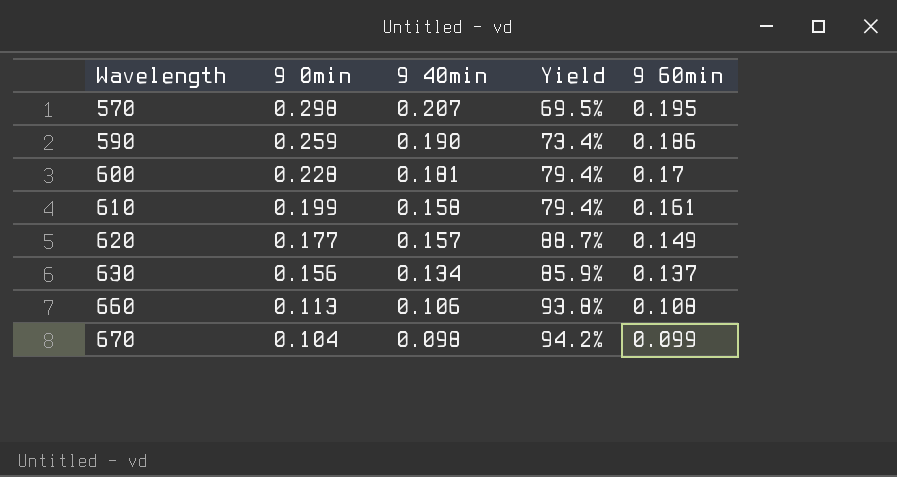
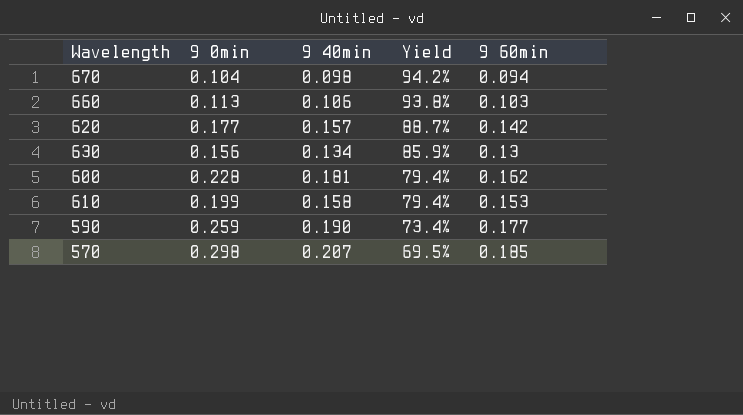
row order: Wavelength ascending -> Yield descending
670 | 9 60min: 0.099 -> 0.094
660 | 9 60min: 0.108 -> 0.103
620 | 9 60min: 0.149 -> 0.142
630 | 9 60min: 0.137 -> 0.13
600 | 9 60min: 0.17 -> 0.162
610 | 9 60min: 0.161 -> 0.153
590 | 9 60min: 0.186 -> 0.177
570 | 9 60min: 0.195 -> 0.185

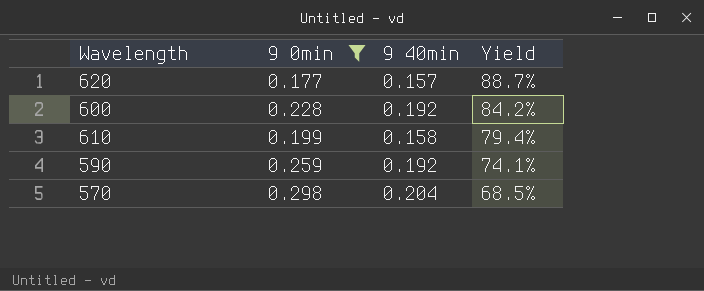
filter: none -> 9 0min >= 0.177
column 9 60min | position: 5 -> none
600 | 9 40min: 0.181 -> 0.192
600 | Yield: 79.4% -> 84.2%
590 | 9 40min: 0.190 -> 0.192
590 | Yield: 73.4% -> 74.1%
570 | 9 40min: 0.207 -> 0.204
570 | Yield: 69.5% -> 68.5%

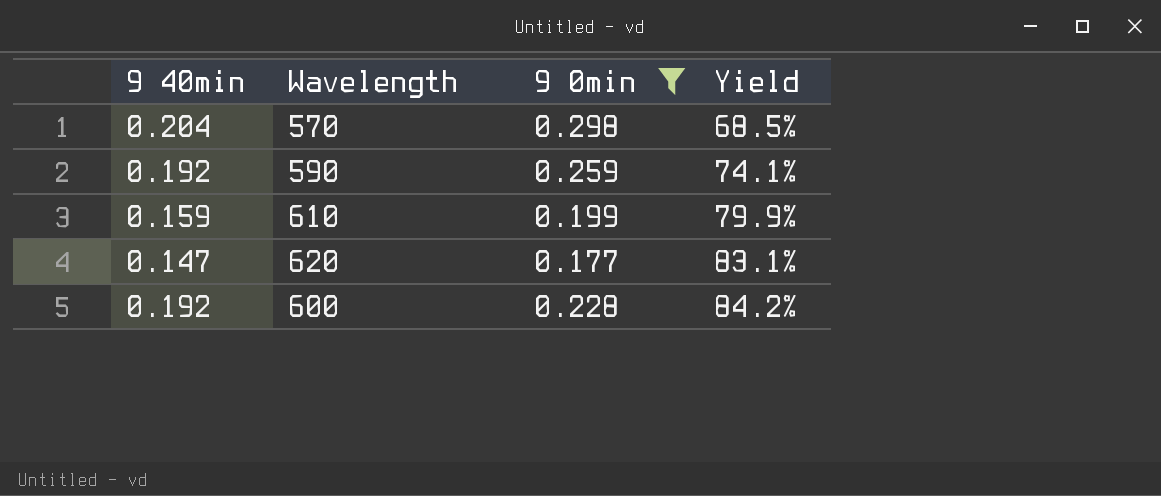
row order: Yield descending -> Yield ascending
column 9 40min | position: 3 -> 1
610 | 9 40min: 0.158 -> 0.159
610 | Yield: 79.4% -> 79.9%
620 | 9 40min: 0.157 -> 0.147
620 | Yield: 88.7% -> 83.1%

